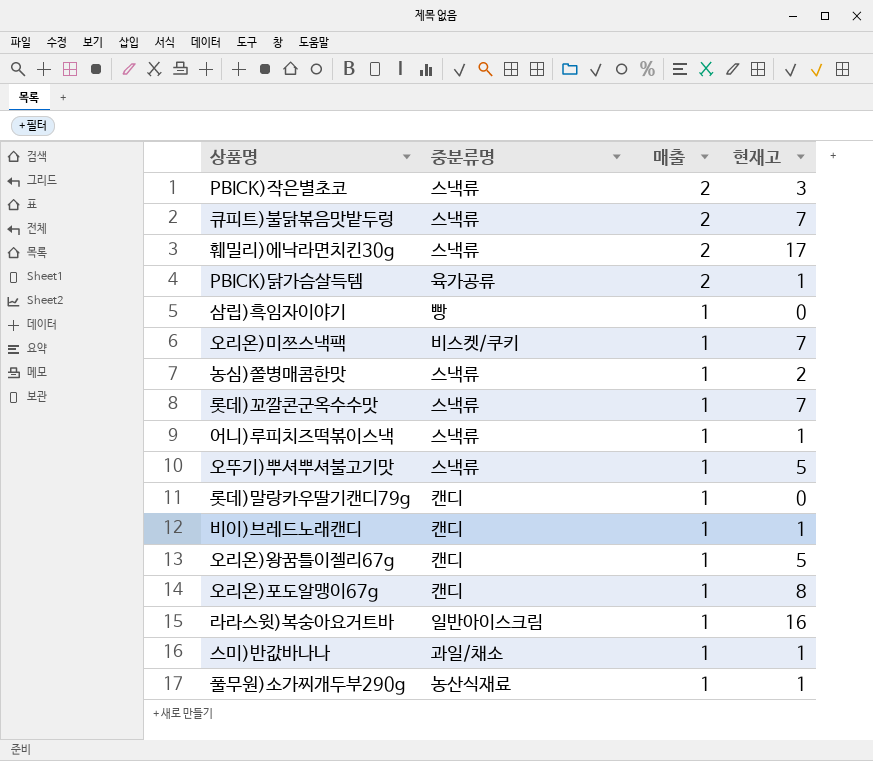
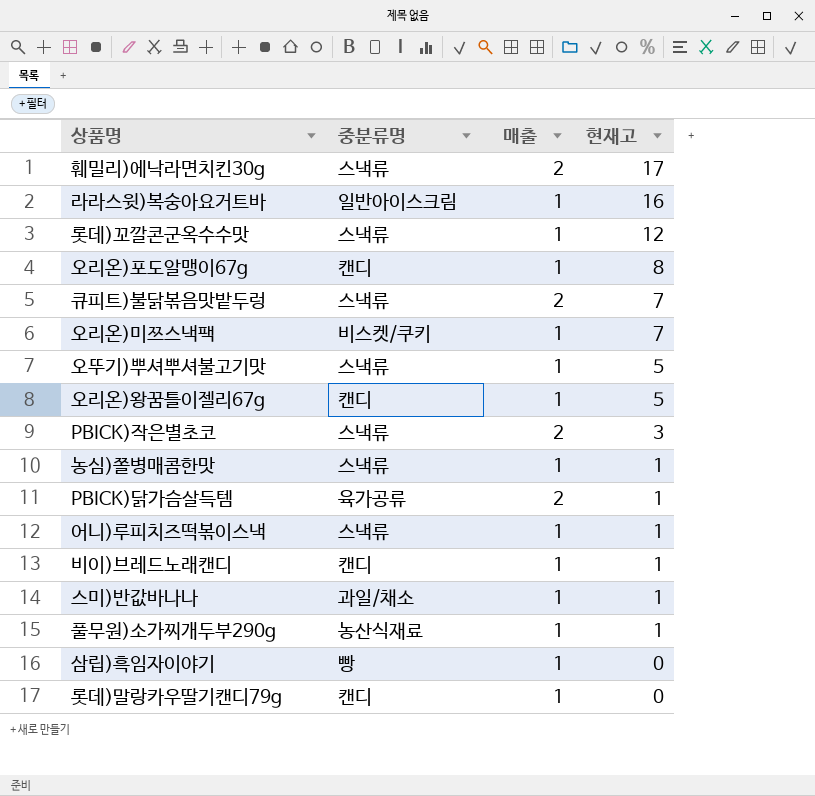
row order: 매출 descending -> 현재고 descending
롯데)꼬깔콘군옥수수맛 | 현재고: 7 -> 12
농심)쫄병매콤한맛 | 현재고: 2 -> 1

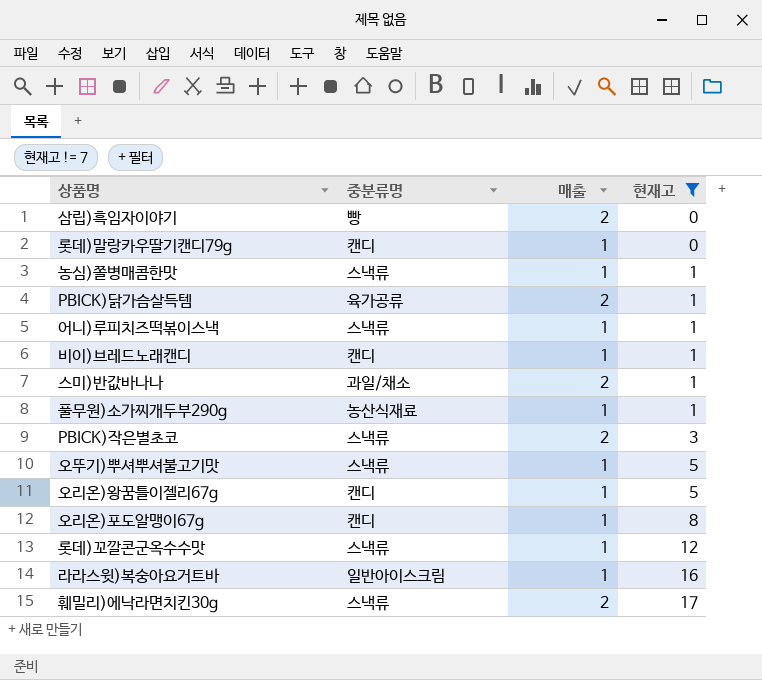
filter: none -> 현재고 != 7
row order: 현재고 descending -> 현재고 ascending
삼립)흑임자이야기 | 매출: 1 -> 2
스미)반값바나나 | 매출: 1 -> 2

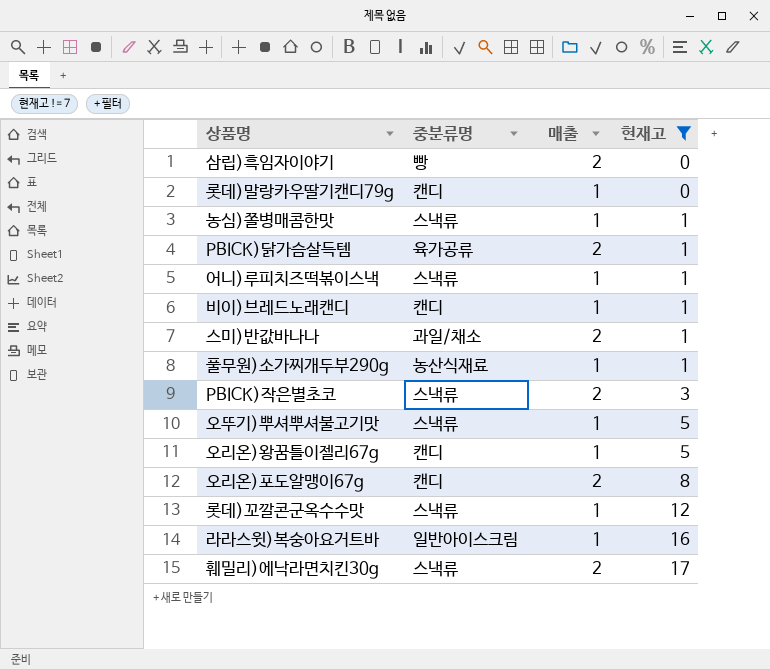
오리온)포도알맹이67g | 매출: 1 -> 2

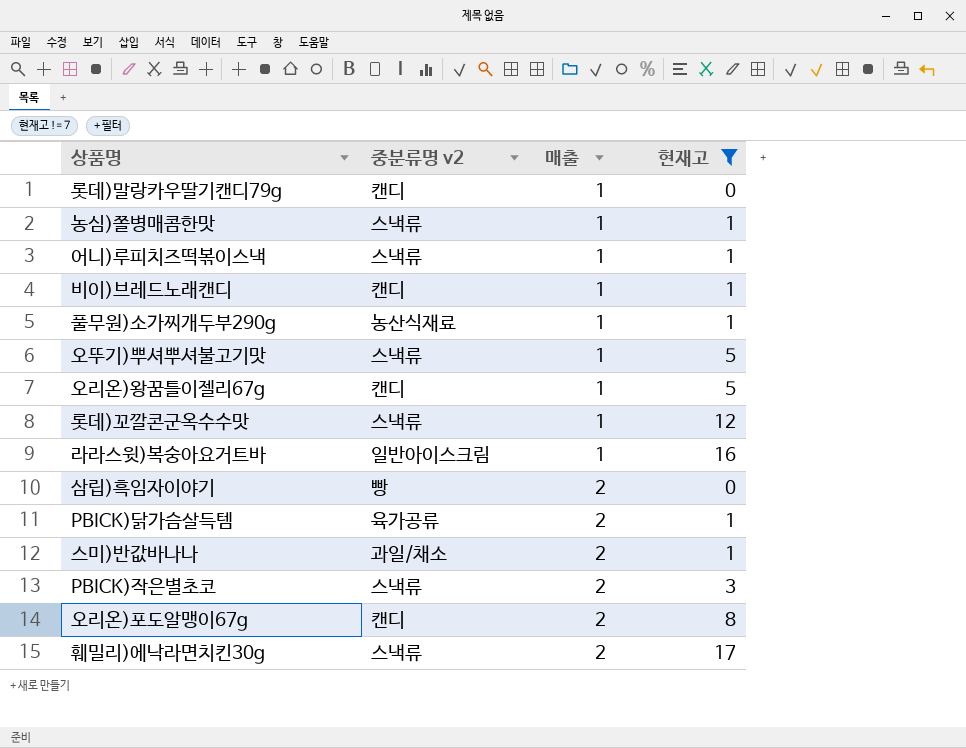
row order: 현재고 ascending -> 매출 ascending
column name: 중분류명 -> 중분류명 v2

